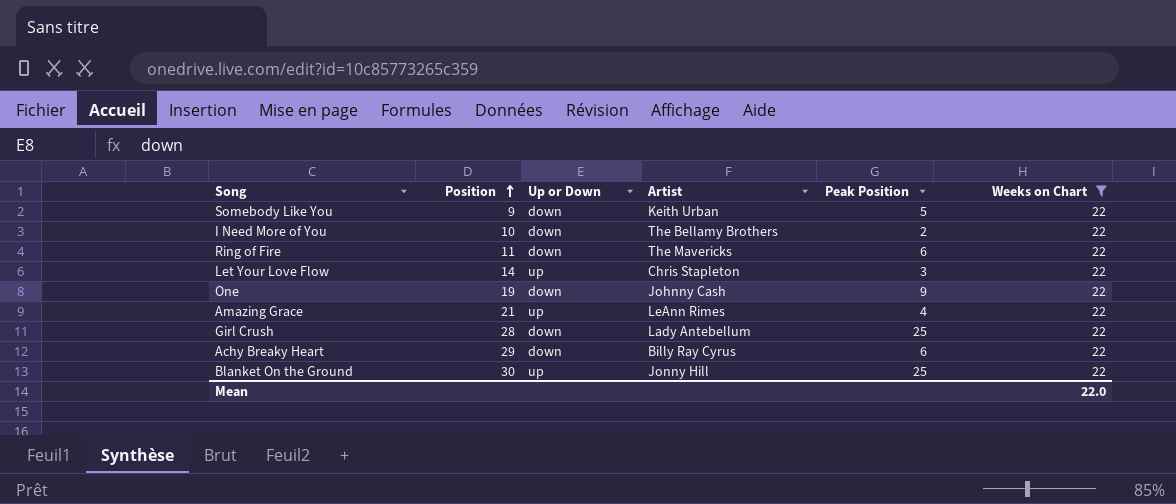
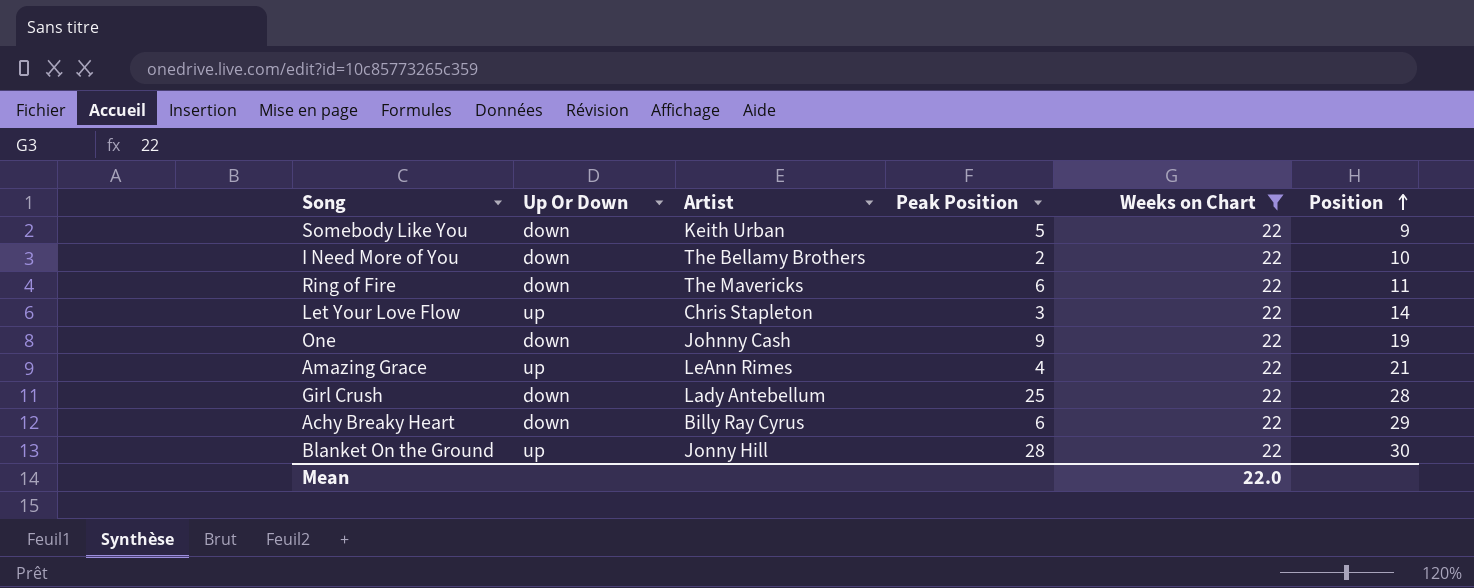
column name: Up or Down -> Up Or Down
column Position | position: 2 -> 6
Blanket On the Ground | Peak Position: 25 -> 28

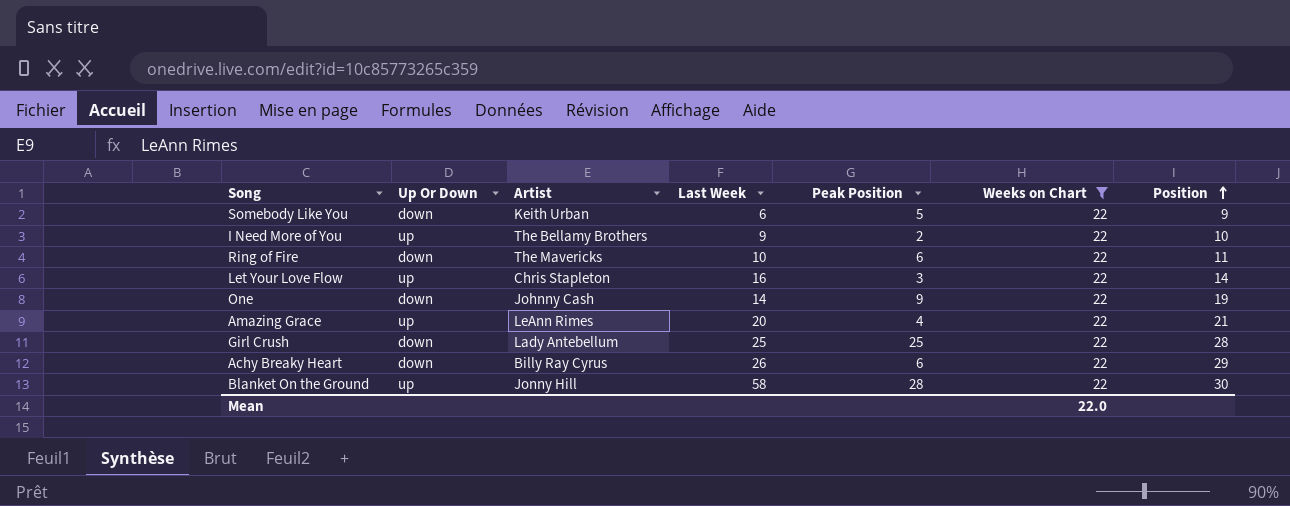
column Last Week | position: none -> 4
I Need More of You | Up Or Down: down -> up

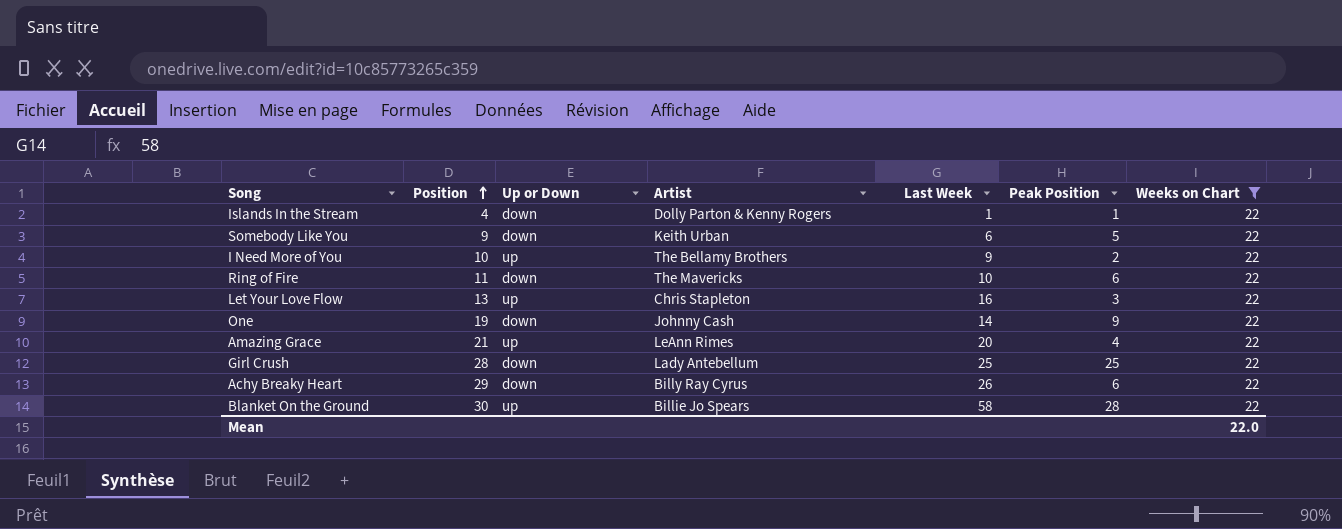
column Position | position: 7 -> 2
column name: Up Or Down -> Up or Down
row Islands In the Stream: none -> 4 | down | Dolly Parton & Kenny Rogers | 1 | 1 | 22
Let Your Love Flow | Position: 14 -> 13
Blanket On the Ground | Artist: Jonny Hill -> Billie Jo Spears

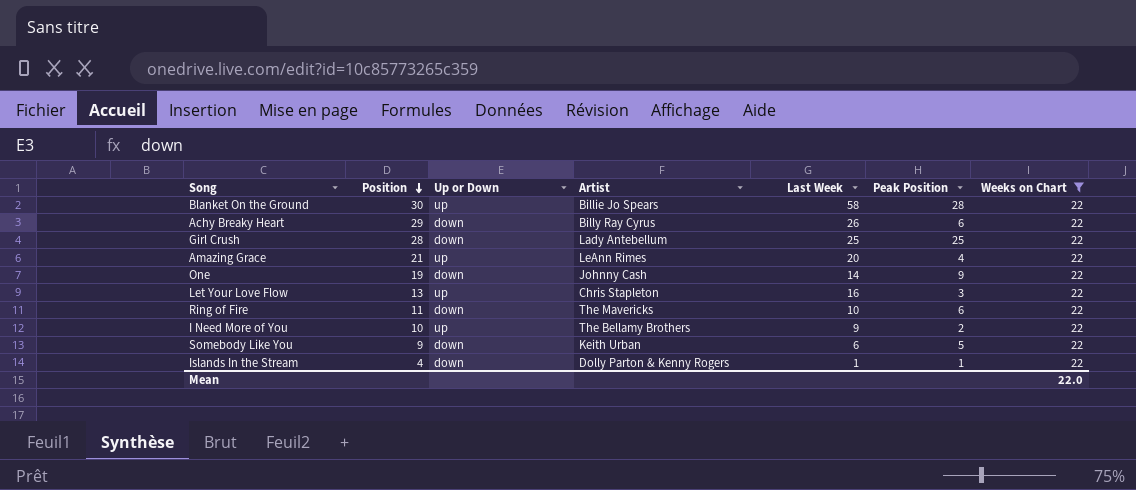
row order: Position ascending -> Position descending

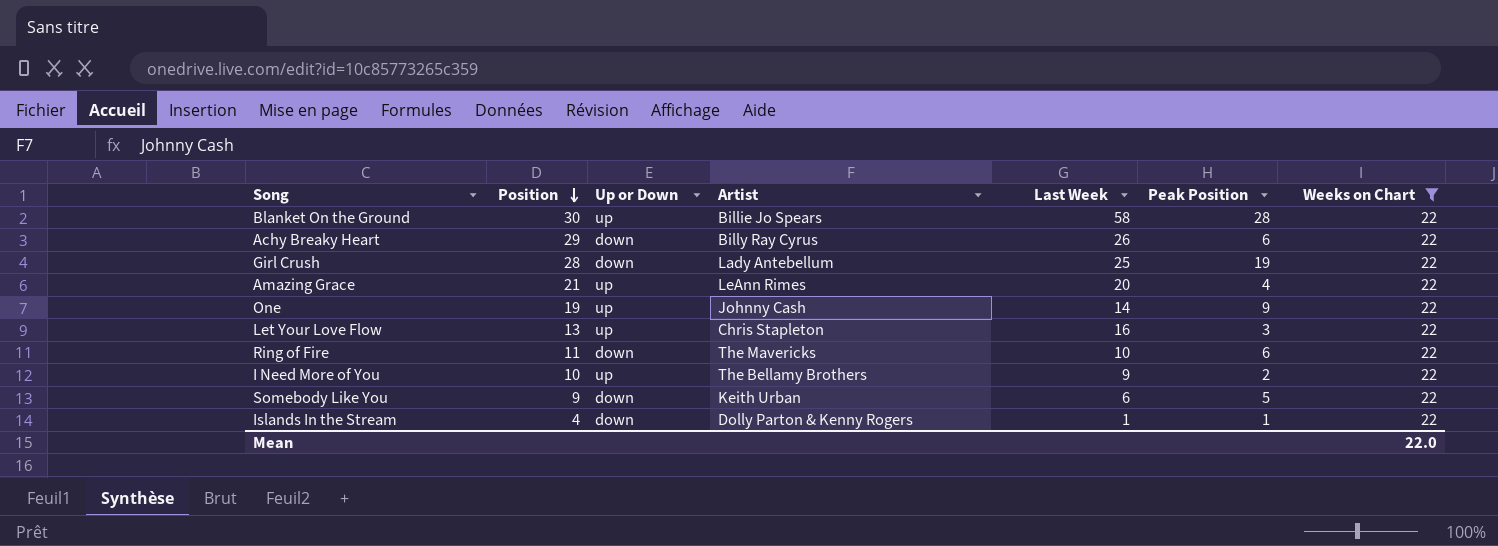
Girl Crush | Peak Position: 25 -> 19
One | Up or Down: down -> up

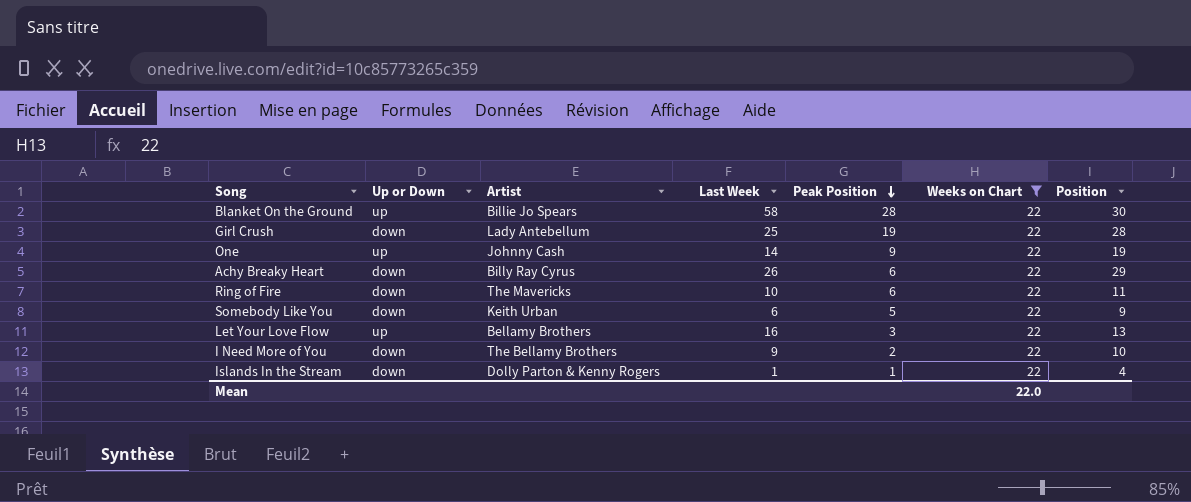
row order: Position descending -> Peak Position descending
column Position | position: 2 -> 7
row Amazing Grace: 21 | up | LeAnn Rimes | 20 | 4 | 22 -> none
Let Your Love Flow | Artist: Chris Stapleton -> Bellamy Brothers
I Need More of You | Up or Down: up -> down

